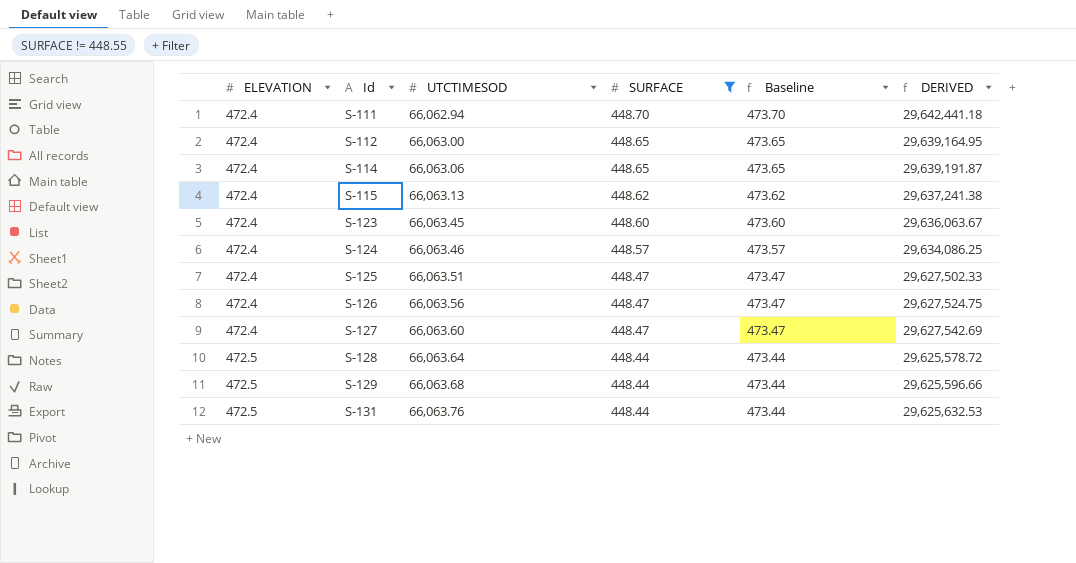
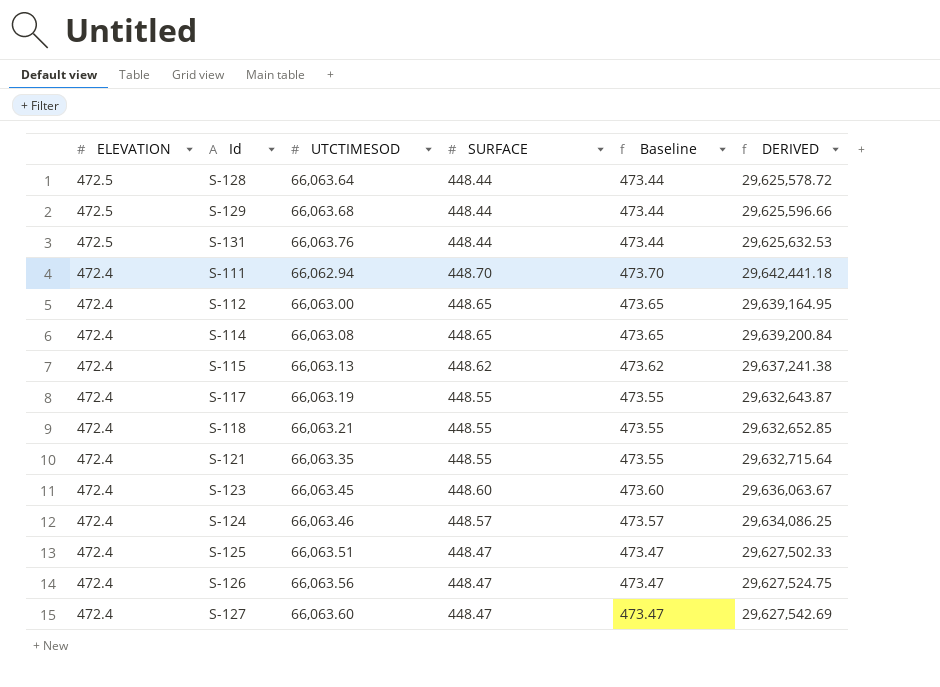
filter: SURFACE != 448.55 -> none
row order: ELEVATION ascending -> ELEVATION descending
S-114 | UTCTIMESOD: 66,063.06 -> 66,063.08
S-114 | DERIVED: 29,639,191.87 -> 29,639,200.84

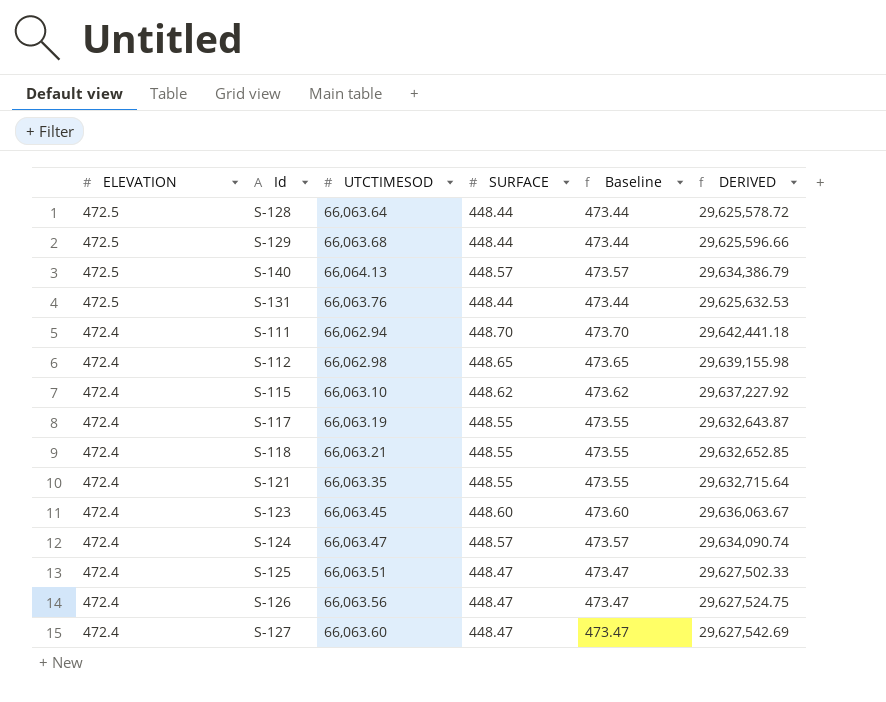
row S-114: 472.4 | 66,063.08 | 448.65 | 473.65 | 29,639,200.84 -> none
row S-140: none -> 472.5 | 66,064.13 | 448.57 | 473.57 | 29,634,386.79
S-112 | UTCTIMESOD: 66,063.00 -> 66,062.98
S-112 | DERIVED: 29,639,164.95 -> 29,639,155.98
S-115 | UTCTIMESOD: 66,063.13 -> 66,063.10
S-115 | DERIVED: 29,637,241.38 -> 29,637,227.92
S-124 | UTCTIMESOD: 66,063.46 -> 66,063.47
S-124 | DERIVED: 29,634,086.25 -> 29,634,090.74

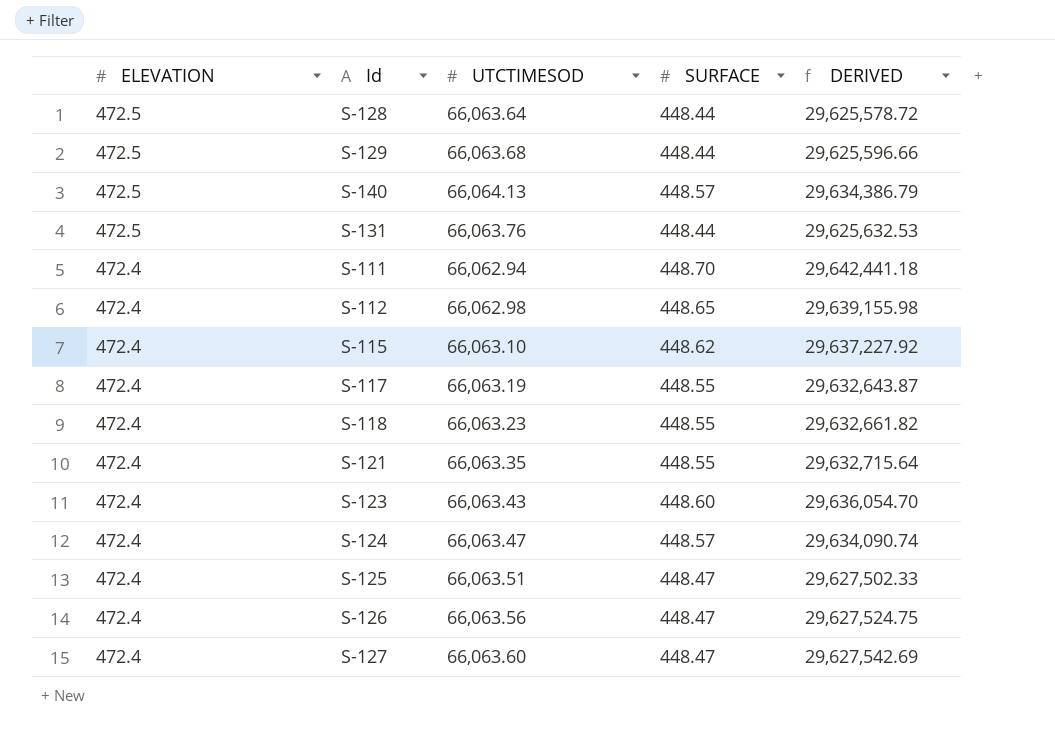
column Baseline | formula: [SURFACE] + 25 -> none
S-118 | UTCTIMESOD: 66,063.21 -> 66,063.23
S-118 | DERIVED: 29,632,652.85 -> 29,632,661.82
S-123 | UTCTIMESOD: 66,063.45 -> 66,063.43
S-123 | DERIVED: 29,636,063.67 -> 29,636,054.70

